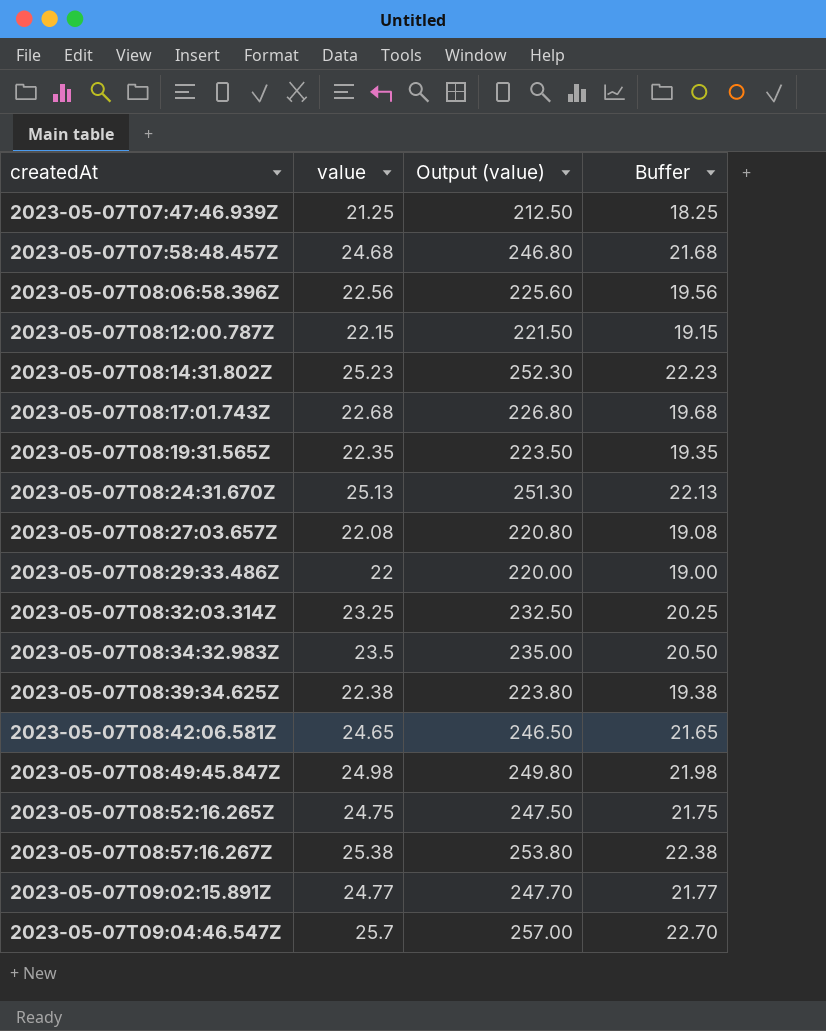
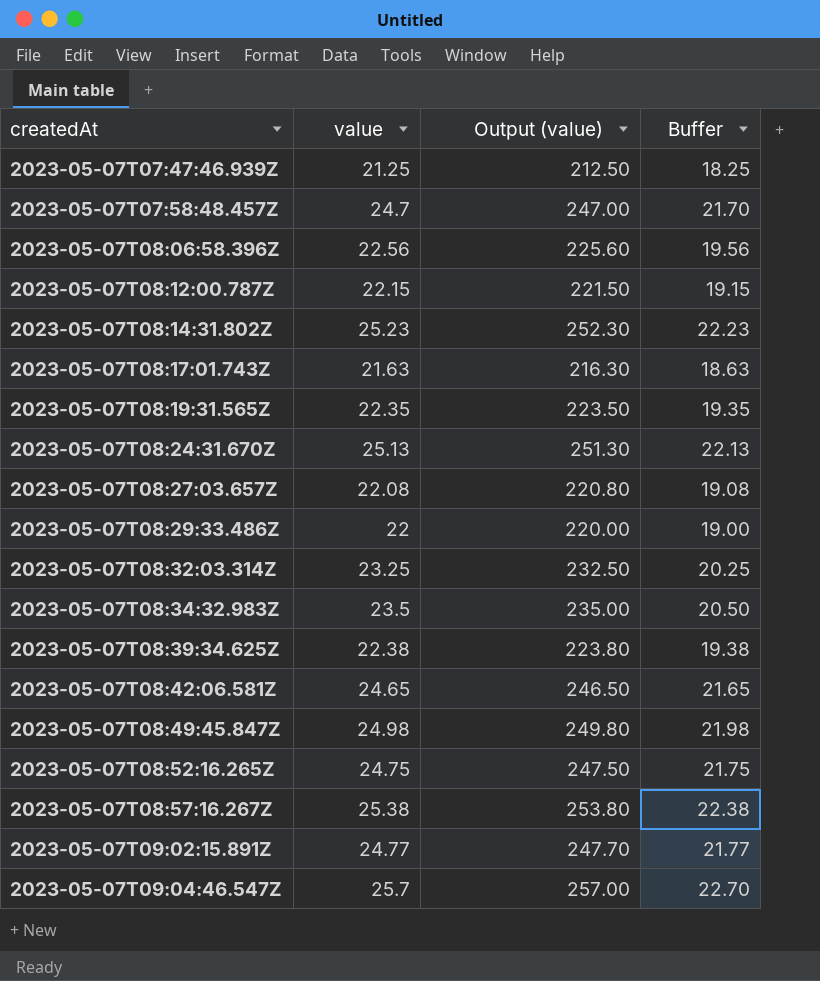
2023-05-07T07:58:48.457Z | value: 24.68 -> 24.7
2023-05-07T07:58:48.457Z | Output (value): 246.80 -> 247.00
2023-05-07T07:58:48.457Z | Buffer: 21.68 -> 21.70
2023-05-07T08:17:01.743Z | value: 22.68 -> 21.63
2023-05-07T08:17:01.743Z | Output (value): 226.80 -> 216.30
2023-05-07T08:17:01.743Z | Buffer: 19.68 -> 18.63

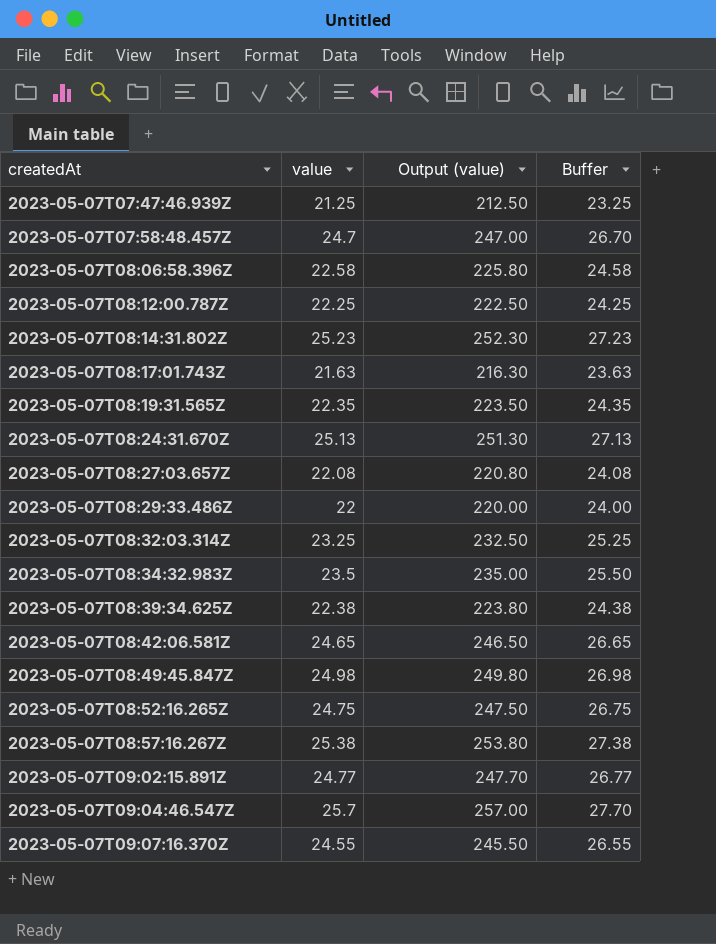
column Buffer | formula: [value] - 3 -> [value] + 2
2023-05-07T08:06:58.396Z | value: 22.56 -> 22.58
2023-05-07T08:06:58.396Z | Output (value): 225.60 -> 225.80
2023-05-07T08:12:00.787Z | value: 22.15 -> 22.25
2023-05-07T08:12:00.787Z | Output (value): 221.50 -> 222.50
row 2023-05-07T09:07:16.370Z: none -> 24.55 | 245.50 | 26.55

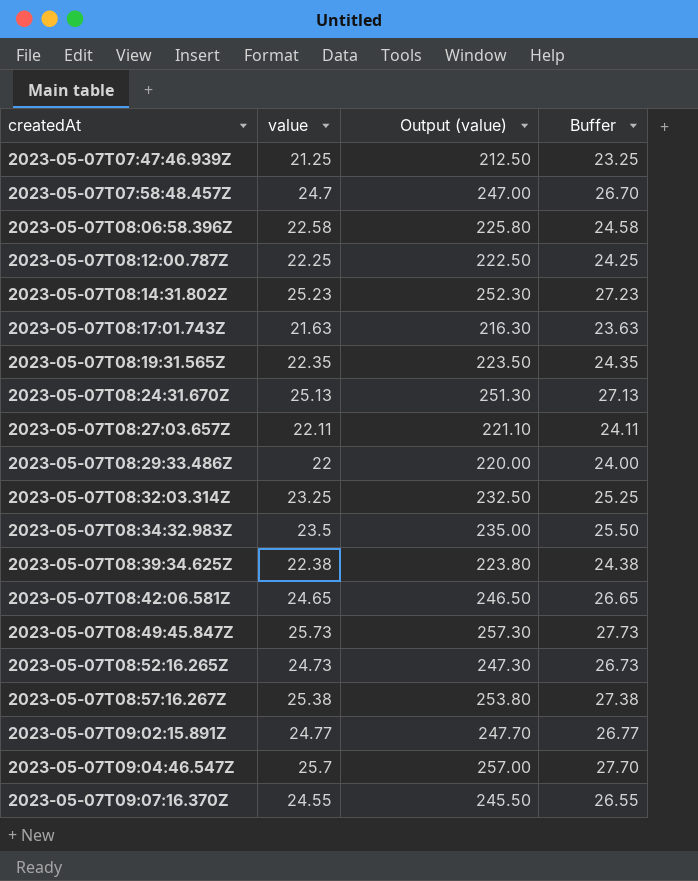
2023-05-07T08:27:03.657Z | value: 22.08 -> 22.11
2023-05-07T08:27:03.657Z | Output (value): 220.80 -> 221.10
2023-05-07T08:27:03.657Z | Buffer: 24.08 -> 24.11
2023-05-07T08:49:45.847Z | value: 24.98 -> 25.73
2023-05-07T08:49:45.847Z | Output (value): 249.80 -> 257.30
2023-05-07T08:49:45.847Z | Buffer: 26.98 -> 27.73
2023-05-07T08:52:16.265Z | value: 24.75 -> 24.73
2023-05-07T08:52:16.265Z | Output (value): 247.50 -> 247.30
2023-05-07T08:52:16.265Z | Buffer: 26.75 -> 26.73

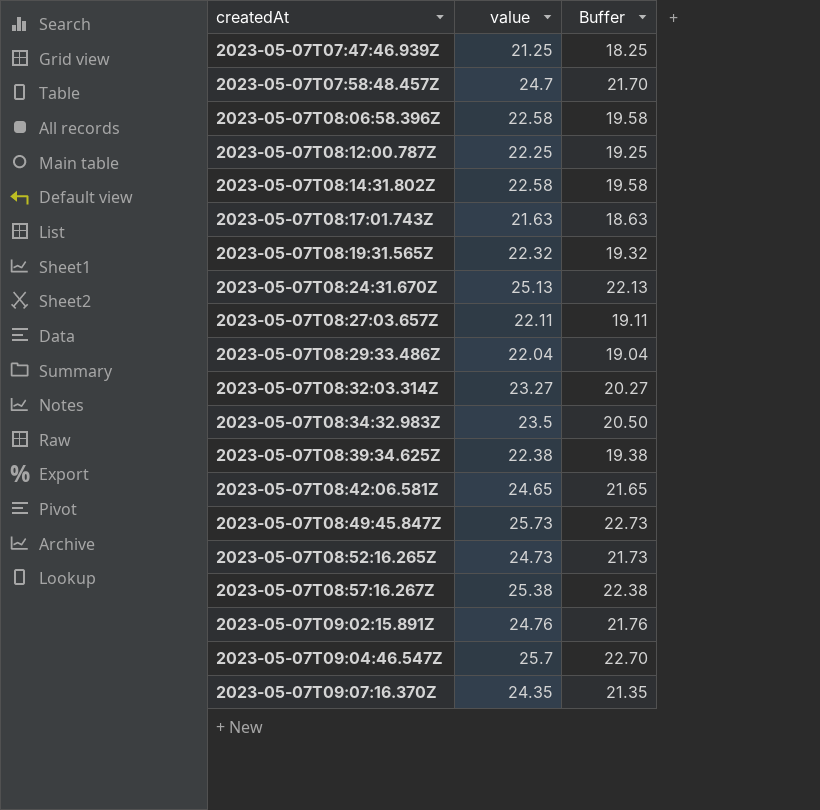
column Output (value) | formula: [value] * 10 -> none
column Buffer | formula: [value] + 2 -> [value] - 3
2023-05-07T08:14:31.802Z | value: 25.23 -> 22.58
2023-05-07T08:19:31.565Z | value: 22.35 -> 22.32
2023-05-07T08:29:33.486Z | value: 22 -> 22.04
2023-05-07T08:32:03.314Z | value: 23.25 -> 23.27
2023-05-07T09:02:15.891Z | value: 24.77 -> 24.76
2023-05-07T09:07:16.370Z | value: 24.55 -> 24.35

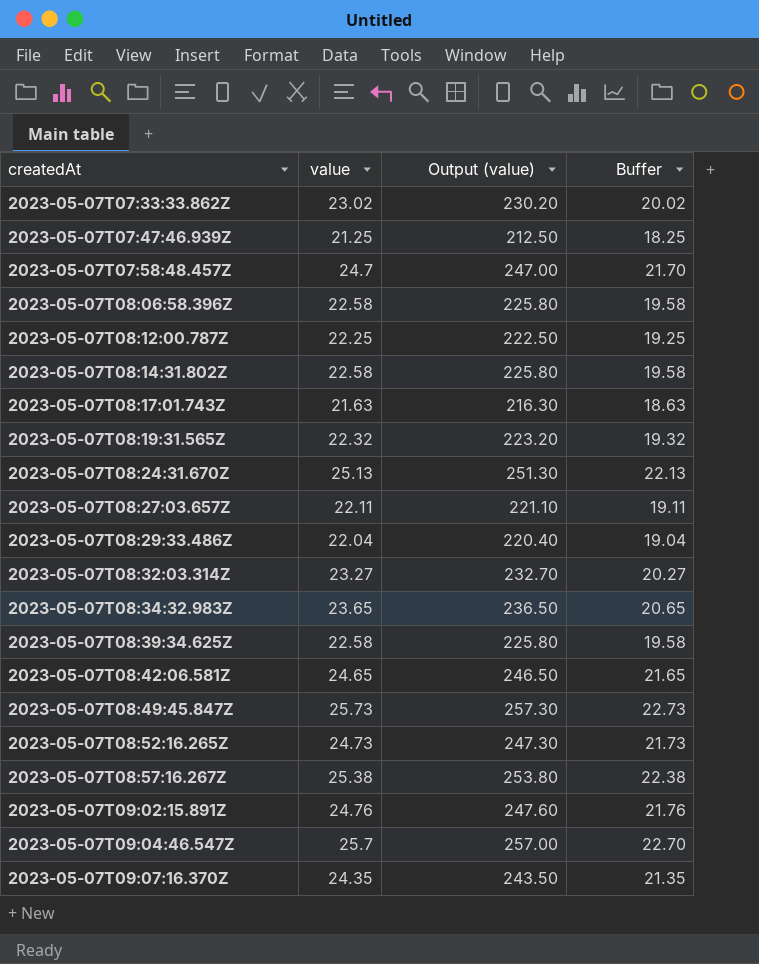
column Output (value) | formula: none -> [value] * 10
row 2023-05-07T07:33:33.862Z: none -> 23.02 | 230.20 | 20.02
2023-05-07T08:34:32.983Z | value: 23.5 -> 23.65
2023-05-07T08:34:32.983Z | Buffer: 20.50 -> 20.65
2023-05-07T08:39:34.625Z | value: 22.38 -> 22.58
2023-05-07T08:39:34.625Z | Buffer: 19.38 -> 19.58

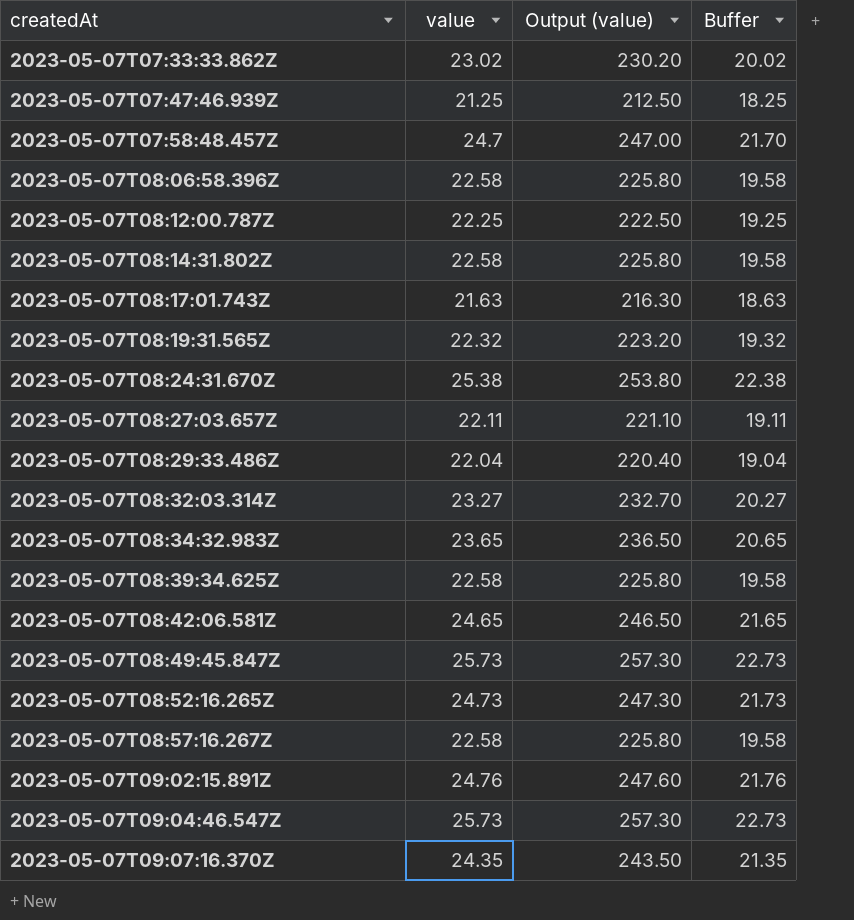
2023-05-07T08:24:31.670Z | value: 25.13 -> 25.38
2023-05-07T08:24:31.670Z | Output (value): 251.30 -> 253.80
2023-05-07T08:24:31.670Z | Buffer: 22.13 -> 22.38
2023-05-07T08:57:16.267Z | value: 25.38 -> 22.58
2023-05-07T08:57:16.267Z | Output (value): 253.80 -> 225.80
2023-05-07T08:57:16.267Z | Buffer: 22.38 -> 19.58
2023-05-07T09:04:46.547Z | value: 25.7 -> 25.73
2023-05-07T09:04:46.547Z | Output (value): 257.00 -> 257.30
2023-05-07T09:04:46.547Z | Buffer: 22.70 -> 22.73

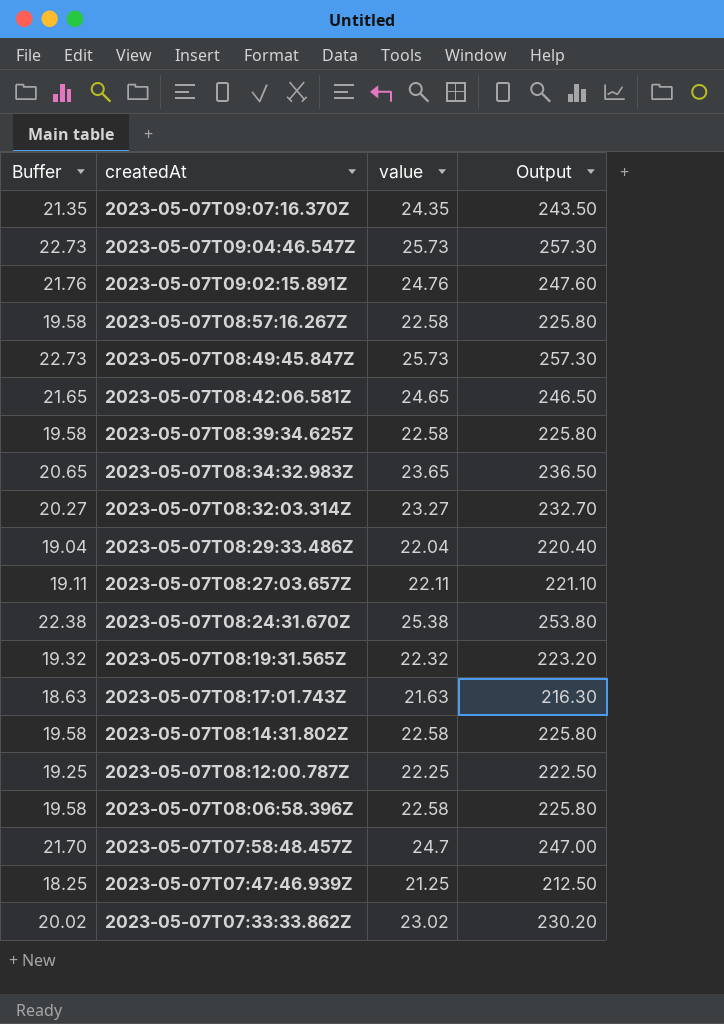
row order: createdAt ascending -> createdAt descending
column Buffer | position: 4 -> 1
column name: Output (value) -> Output
row 2023-05-07T08:52:16.265Z: 24.73 | 247.30 | 21.73 -> none

